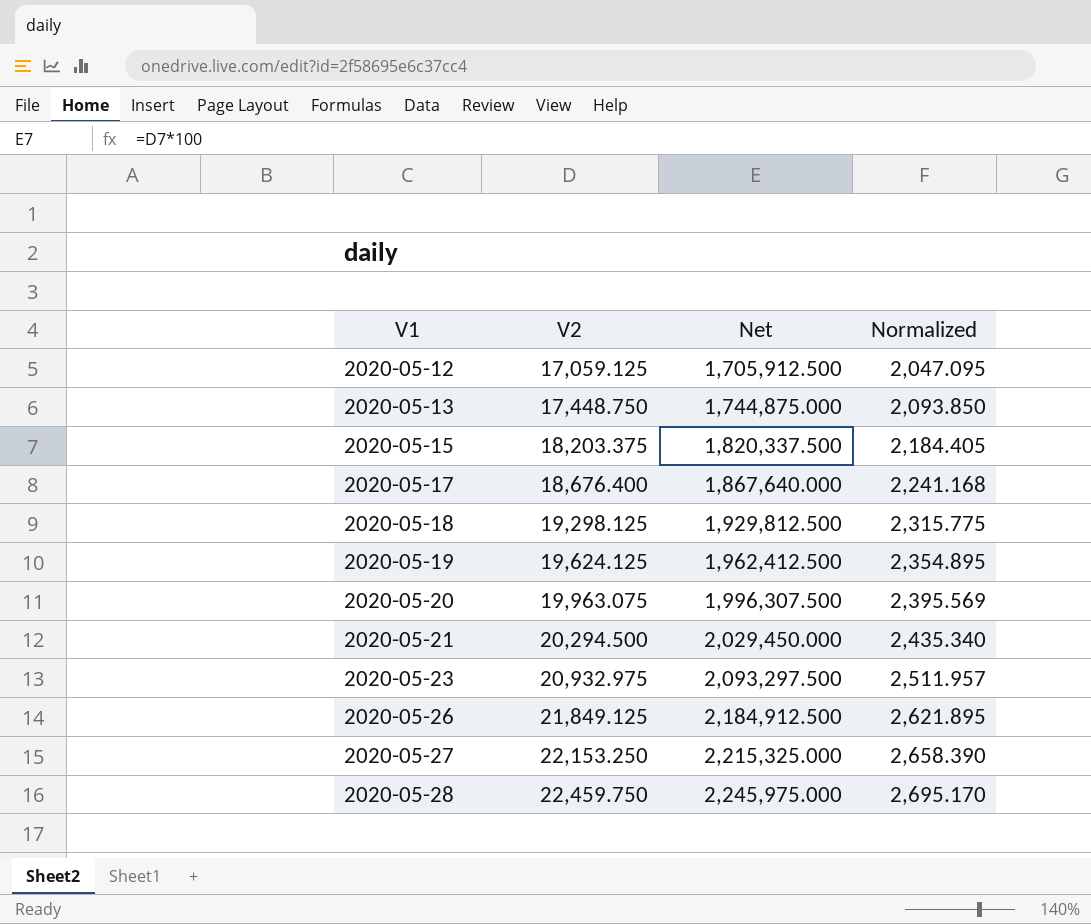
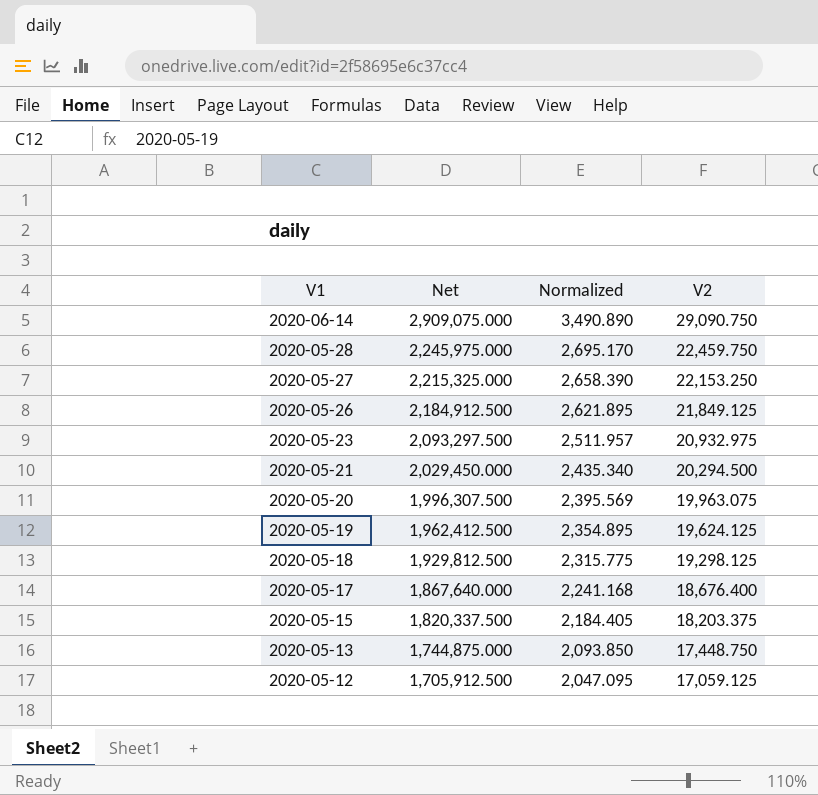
row order: V1 ascending -> V1 descending
column V2 | position: 2 -> 4
row 2020-06-14: none -> 2,909,075.000 | 3,490.890 | 29,090.750

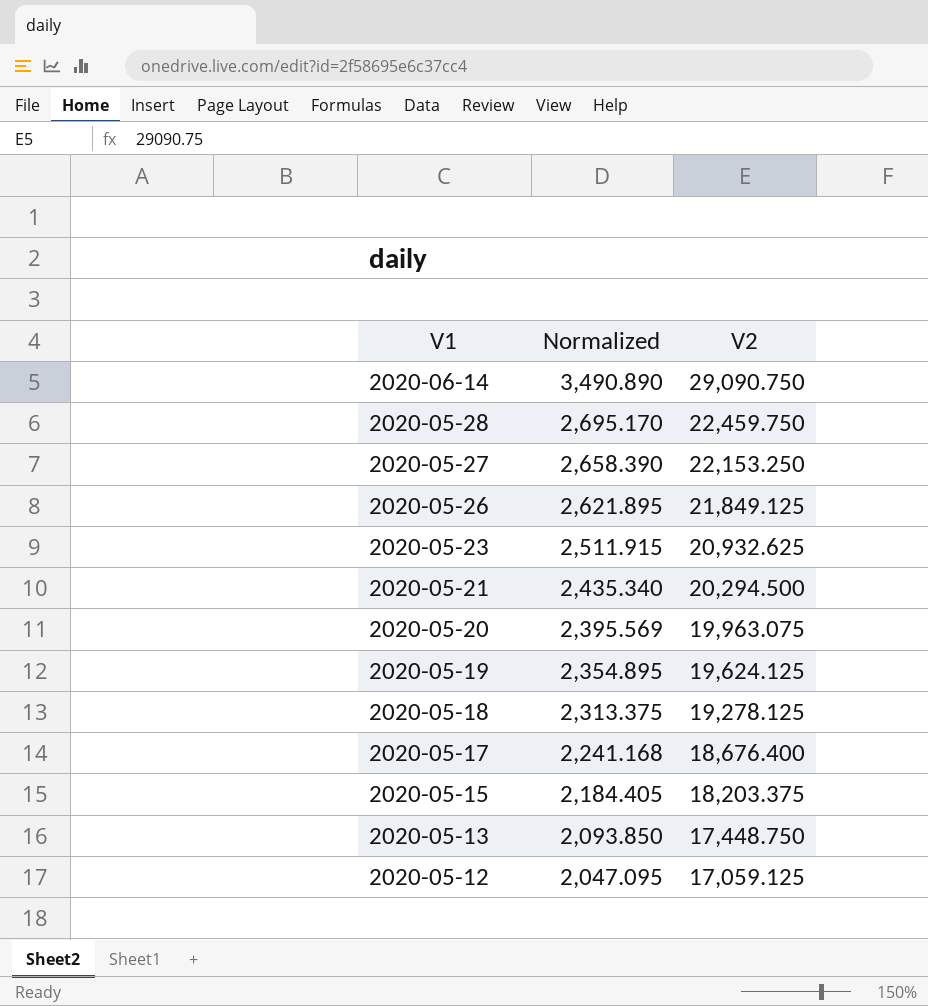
column Net | formula: [V2] * 100 -> none
2020-05-23 | Normalized: 2,511.957 -> 2,511.915
2020-05-23 | V2: 20,932.975 -> 20,932.625
2020-05-18 | Normalized: 2,315.775 -> 2,313.375
2020-05-18 | V2: 19,298.125 -> 19,278.125

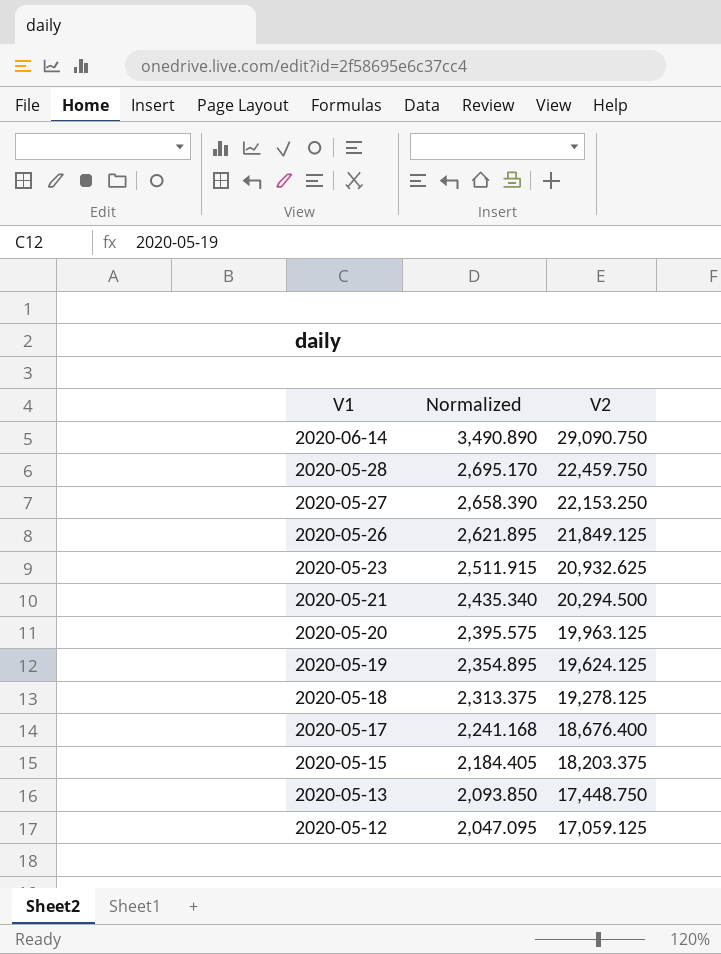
2020-05-20 | Normalized: 2,395.569 -> 2,395.575
2020-05-20 | V2: 19,963.075 -> 19,963.125

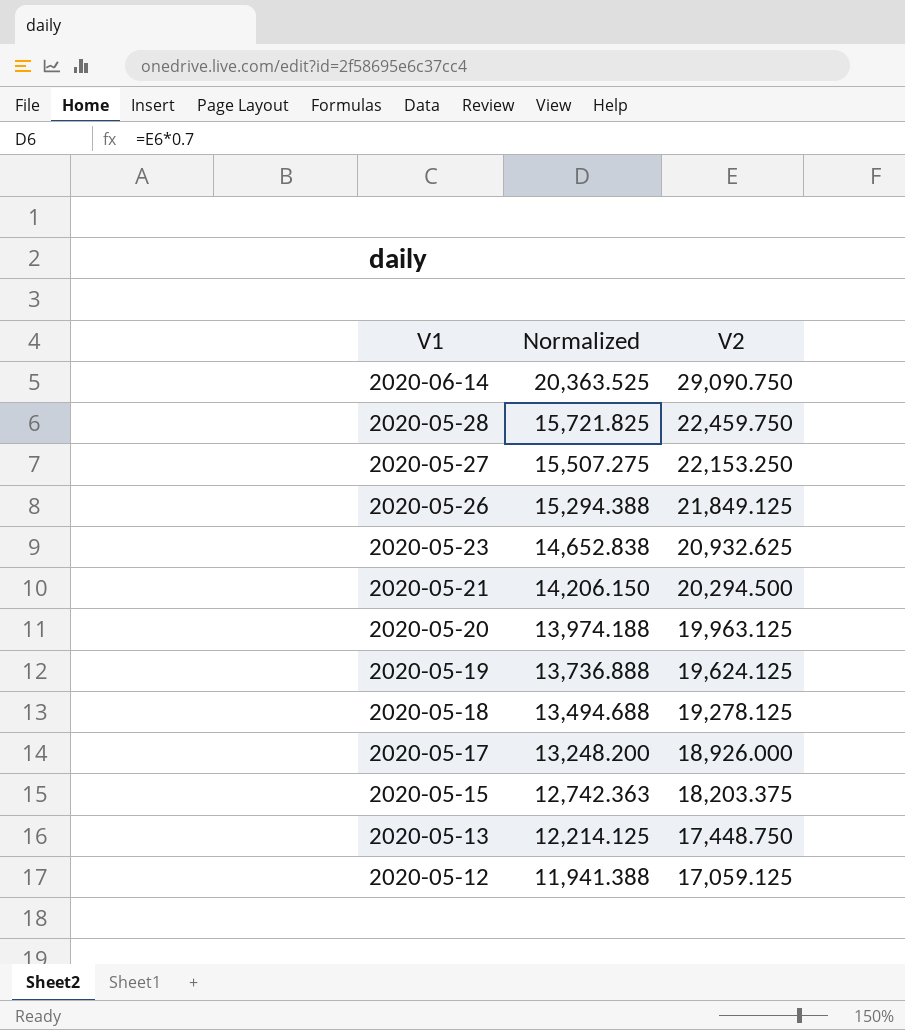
column Normalized | formula: [V2] * 0.12 -> [V2] * 0.7
2020-05-17 | V2: 18,676.400 -> 18,926.000

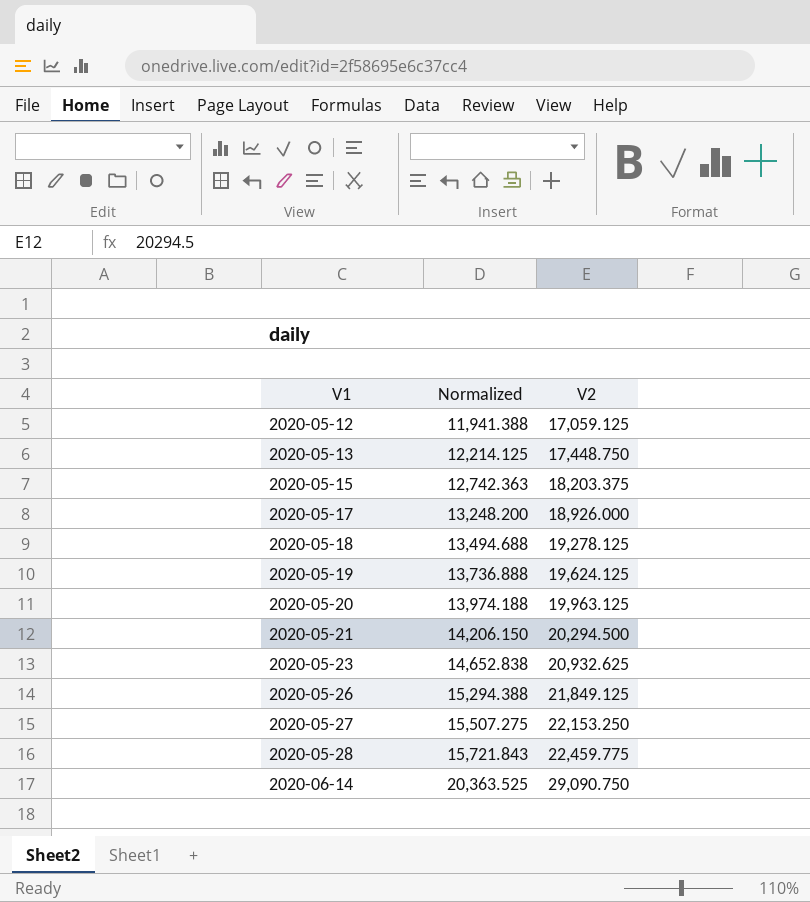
row order: V1 descending -> V1 ascending
2020-05-28 | Normalized: 15,721.825 -> 15,721.843
2020-05-28 | V2: 22,459.750 -> 22,459.775

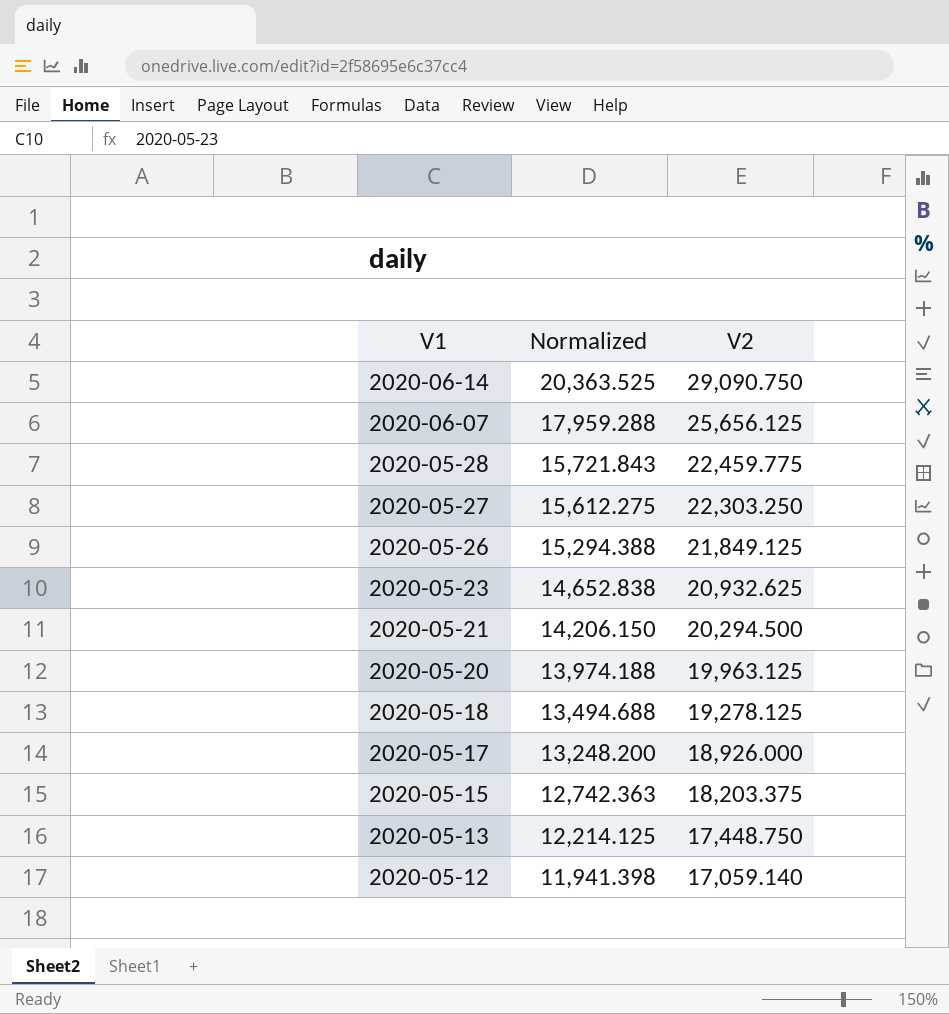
row order: V1 ascending -> V1 descending
row 2020-05-19: 13,736.888 | 19,624.125 -> none
row 2020-06-07: none -> 17,959.288 | 25,656.125
2020-05-27 | Normalized: 15,507.275 -> 15,612.275
2020-05-27 | V2: 22,153.250 -> 22,303.250
2020-05-12 | Normalized: 11,941.388 -> 11,941.398
2020-05-12 | V2: 17,059.125 -> 17,059.140

